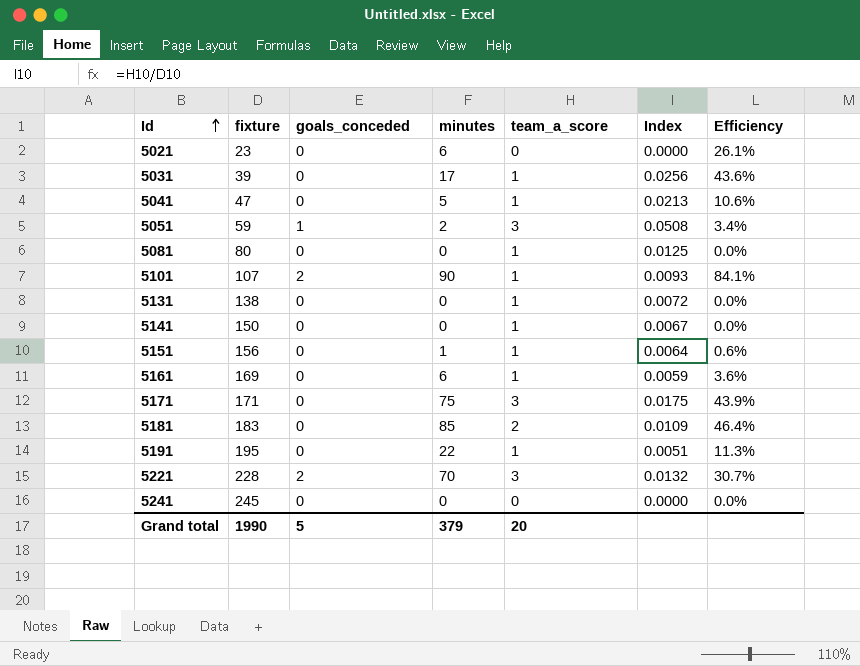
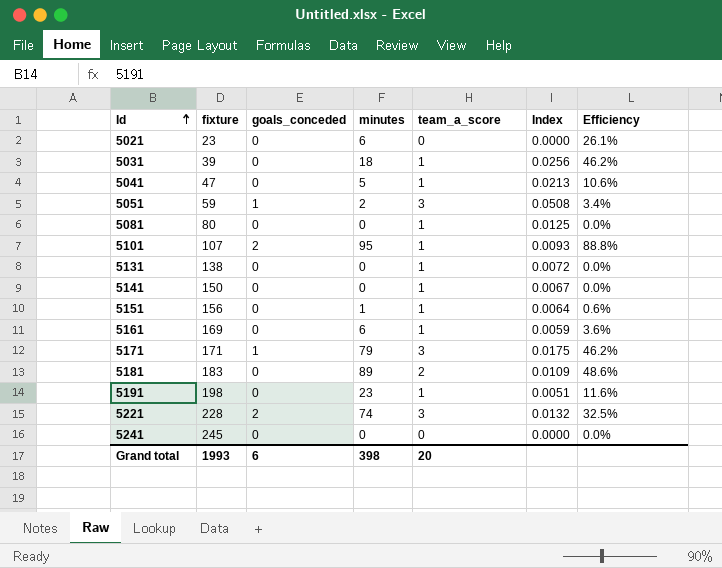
5031 | minutes: 17 -> 18
5031 | Efficiency: 43.6% -> 46.2%
5101 | minutes: 90 -> 95
5101 | Efficiency: 84.1% -> 88.8%
5171 | goals_conceded: 0 -> 1
5171 | minutes: 75 -> 79
5171 | Efficiency: 43.9% -> 46.2%
5181 | minutes: 85 -> 89
5181 | Efficiency: 46.4% -> 48.6%
5191 | fixture: 195 -> 198
5191 | minutes: 22 -> 23
5191 | Efficiency: 11.3% -> 11.6%
5221 | minutes: 70 -> 74
5221 | Efficiency: 30.7% -> 32.5%
Grand total | fixture: 1990 -> 1993
Grand total | goals_conceded: 5 -> 6
Grand total | minutes: 379 -> 398

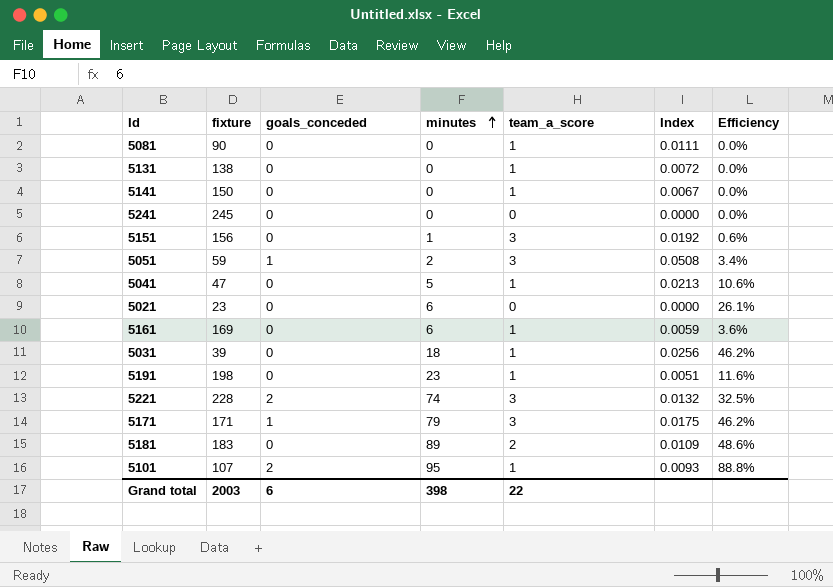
row order: Id ascending -> minutes ascending
5081 | fixture: 80 -> 90
5081 | Index: 0.0125 -> 0.0111
5151 | team_a_score: 1 -> 3
5151 | Index: 0.0064 -> 0.0192
Grand total | fixture: 1993 -> 2003
Grand total | team_a_score: 20 -> 22

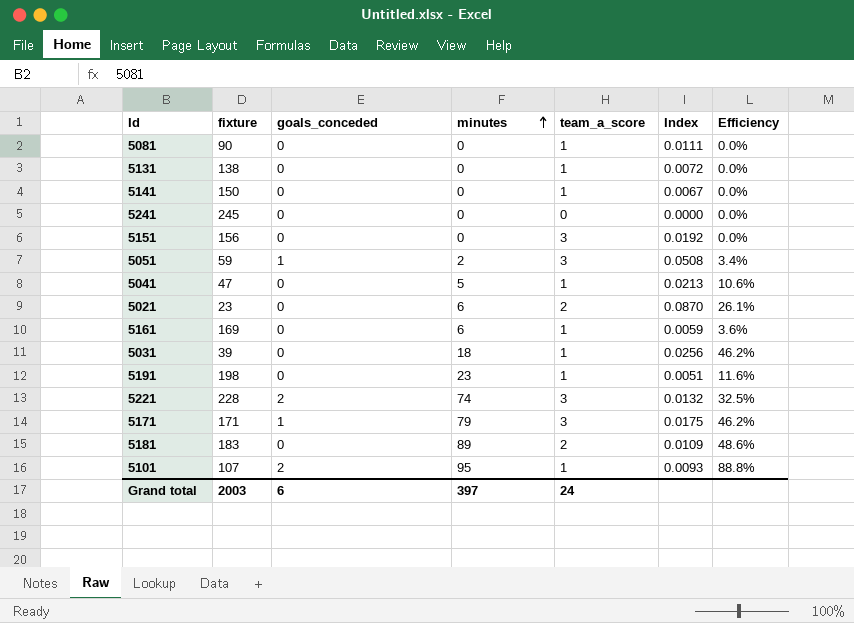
5151 | minutes: 1 -> 0
5151 | Efficiency: 0.6% -> 0.0%
5021 | team_a_score: 0 -> 2
5021 | Index: 0.0000 -> 0.0870
Grand total | minutes: 398 -> 397
Grand total | team_a_score: 22 -> 24

